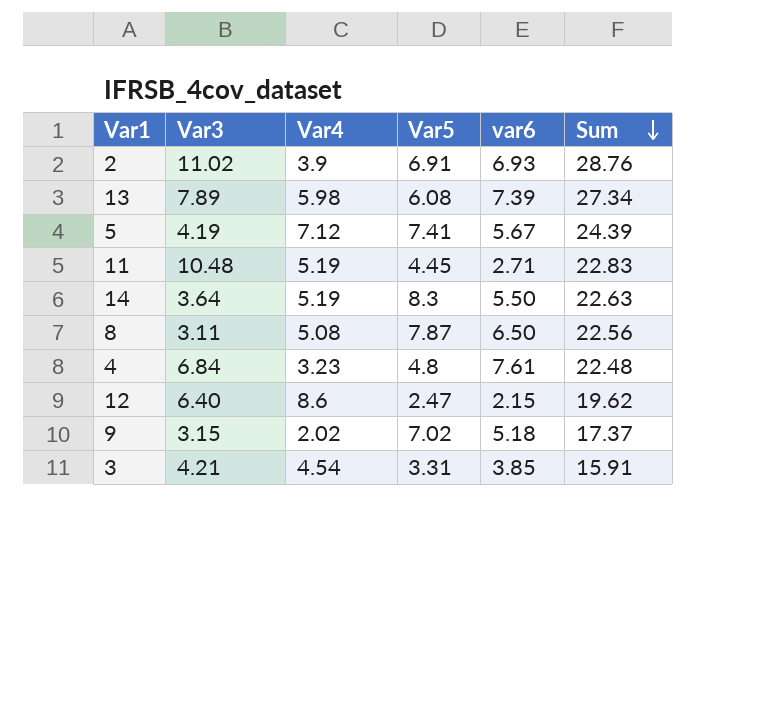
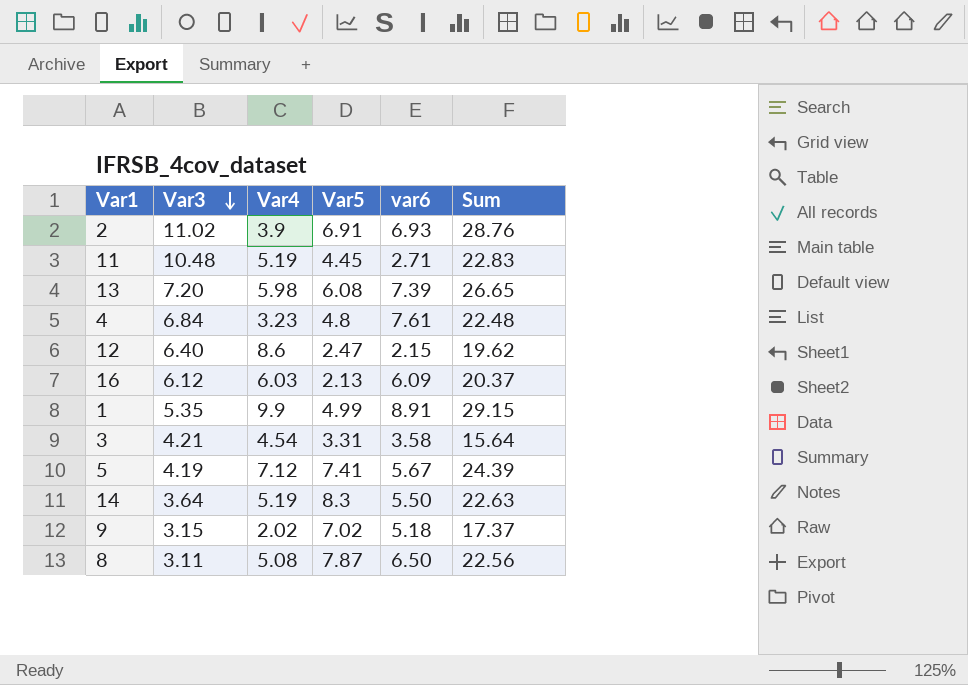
row order: Sum descending -> Var3 descending
13 | Var3: 7.89 -> 7.20
13 | Sum: 27.34 -> 26.65
row 16: none -> 6.12 | 6.03 | 2.13 | 6.09 | 20.37
row 1: none -> 5.35 | 9.9 | 4.99 | 8.91 | 29.15
3 | var6: 3.85 -> 3.58
3 | Sum: 15.91 -> 15.64

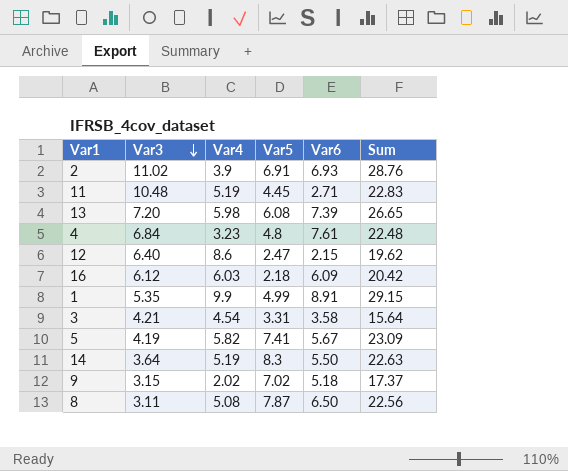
column name: var6 -> Var6
16 | Var5: 2.13 -> 2.18
16 | Sum: 20.37 -> 20.42
5 | Var4: 7.12 -> 5.82
5 | Sum: 24.39 -> 23.09

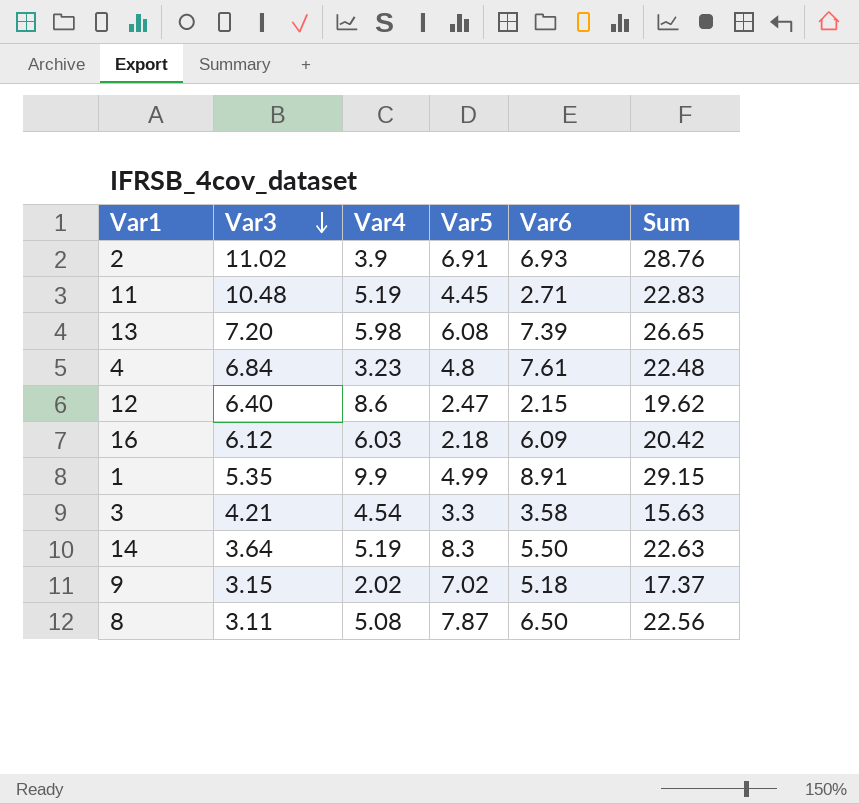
row 5: 4.19 | 5.82 | 7.41 | 5.67 | 23.09 -> none
3 | Var5: 3.31 -> 3.3
3 | Sum: 15.64 -> 15.63

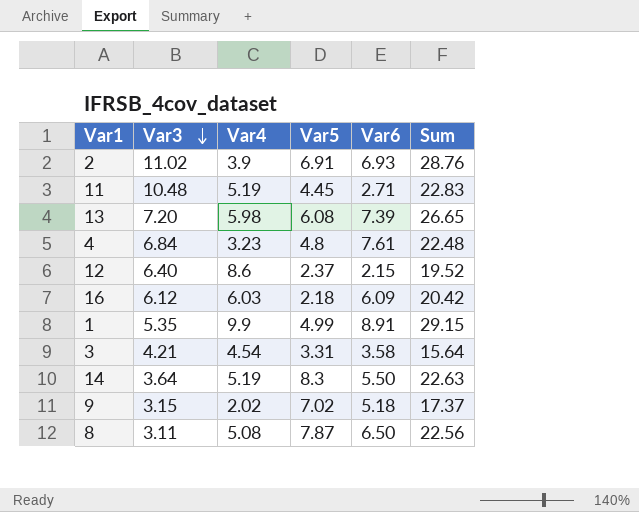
12 | Var5: 2.47 -> 2.37
12 | Sum: 19.62 -> 19.52
3 | Var5: 3.3 -> 3.31
3 | Sum: 15.63 -> 15.64

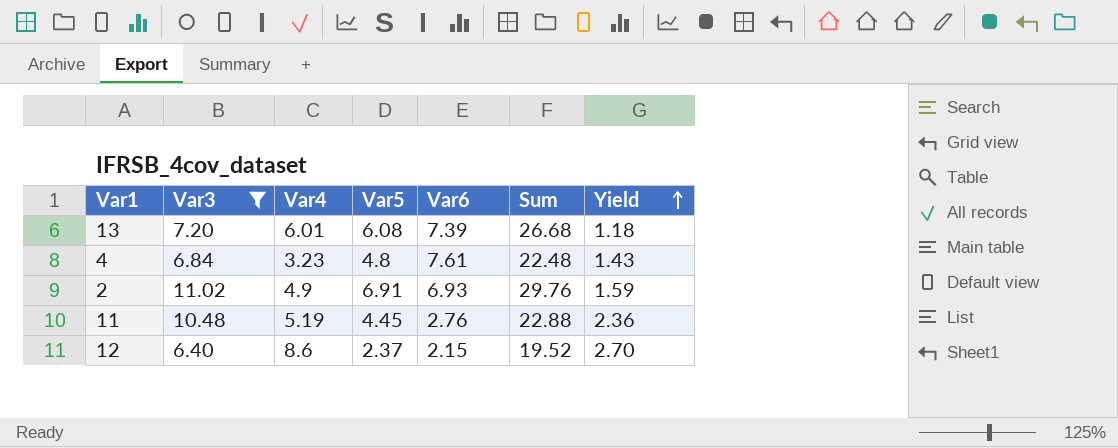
filter: none -> Var3 >= 6.40
row order: Var3 descending -> Yield ascending
column Yield | formula: none -> [Var3] / [Var5]
13 | Var4: 5.98 -> 6.01
13 | Sum: 26.65 -> 26.68
2 | Var4: 3.9 -> 4.9
2 | Sum: 28.76 -> 29.76
11 | Var6: 2.71 -> 2.76
11 | Sum: 22.83 -> 22.88

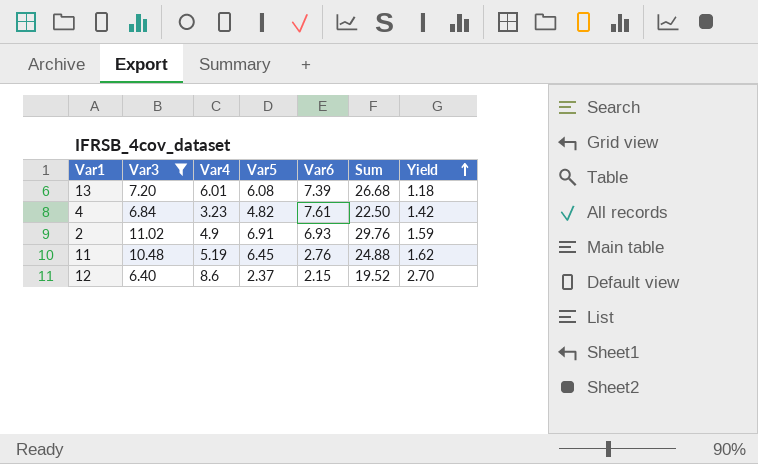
4 | Var5: 4.8 -> 4.82
4 | Sum: 22.48 -> 22.50
4 | Yield: 1.43 -> 1.42
11 | Var5: 4.45 -> 6.45
11 | Sum: 22.88 -> 24.88
11 | Yield: 2.36 -> 1.62

